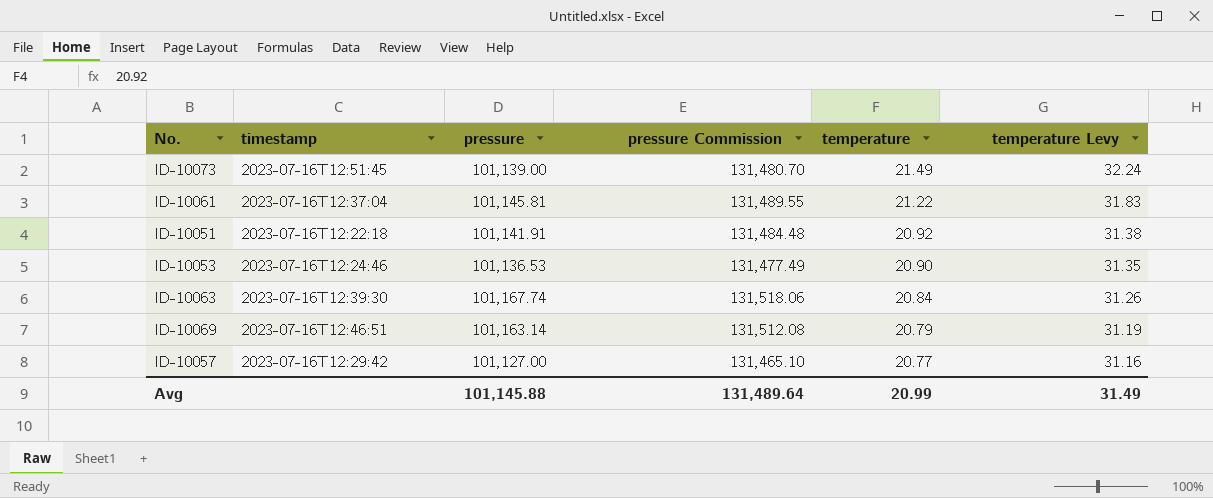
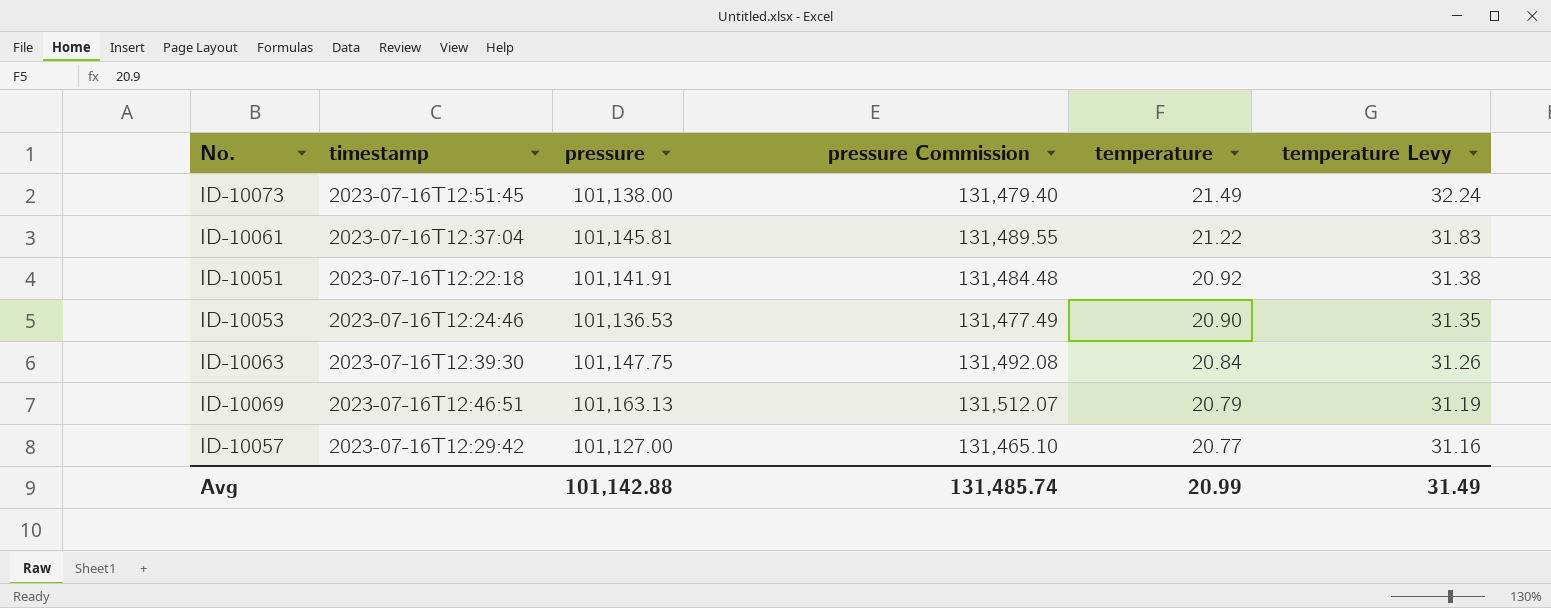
ID-10073 | pressure: 101,139.00 -> 101,138.00
ID-10073 | pressure Commission: 131,480.70 -> 131,479.40
ID-10063 | pressure: 101,167.74 -> 101,147.75
ID-10063 | pressure Commission: 131,518.06 -> 131,492.08
ID-10069 | pressure: 101,163.14 -> 101,163.13
ID-10069 | pressure Commission: 131,512.08 -> 131,512.07
Avg | pressure: 101,145.88 -> 101,142.88
Avg | pressure Commission: 131,489.64 -> 131,485.74

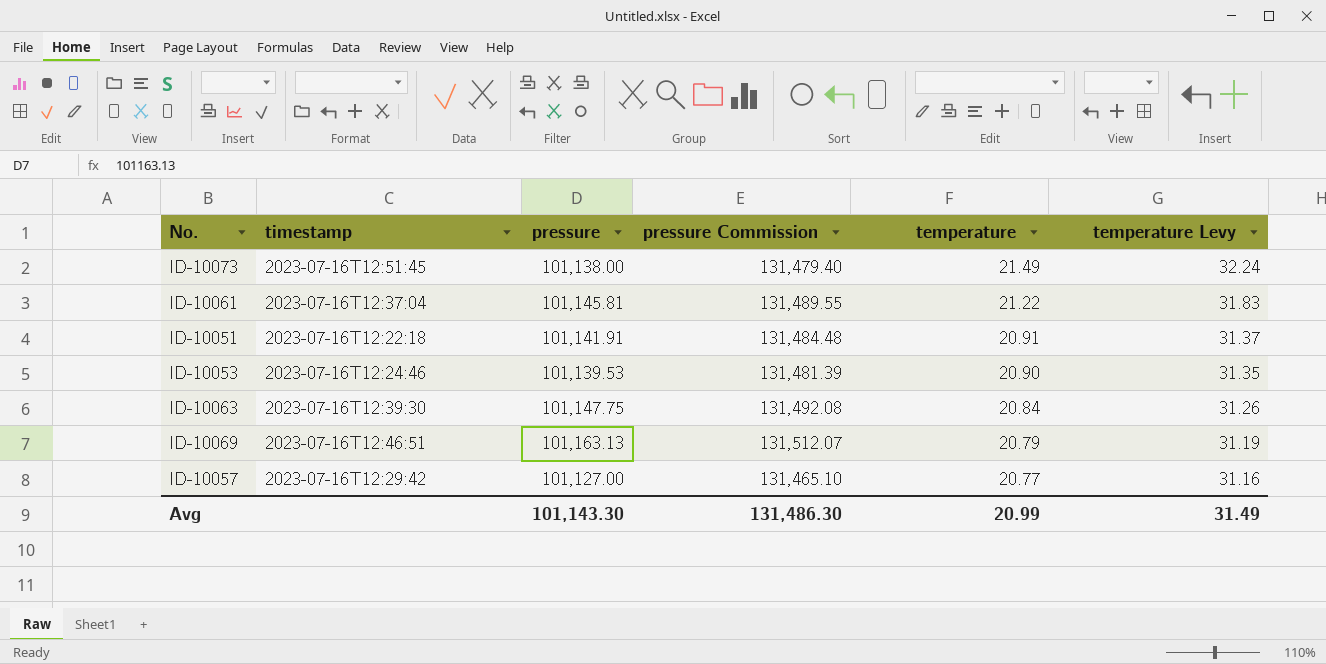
ID-10051 | temperature: 20.92 -> 20.91
ID-10051 | temperature Levy: 31.38 -> 31.37
ID-10053 | pressure: 101,136.53 -> 101,139.53
ID-10053 | pressure Commission: 131,477.49 -> 131,481.39
Avg | pressure: 101,142.88 -> 101,143.30
Avg | pressure Commission: 131,485.74 -> 131,486.30

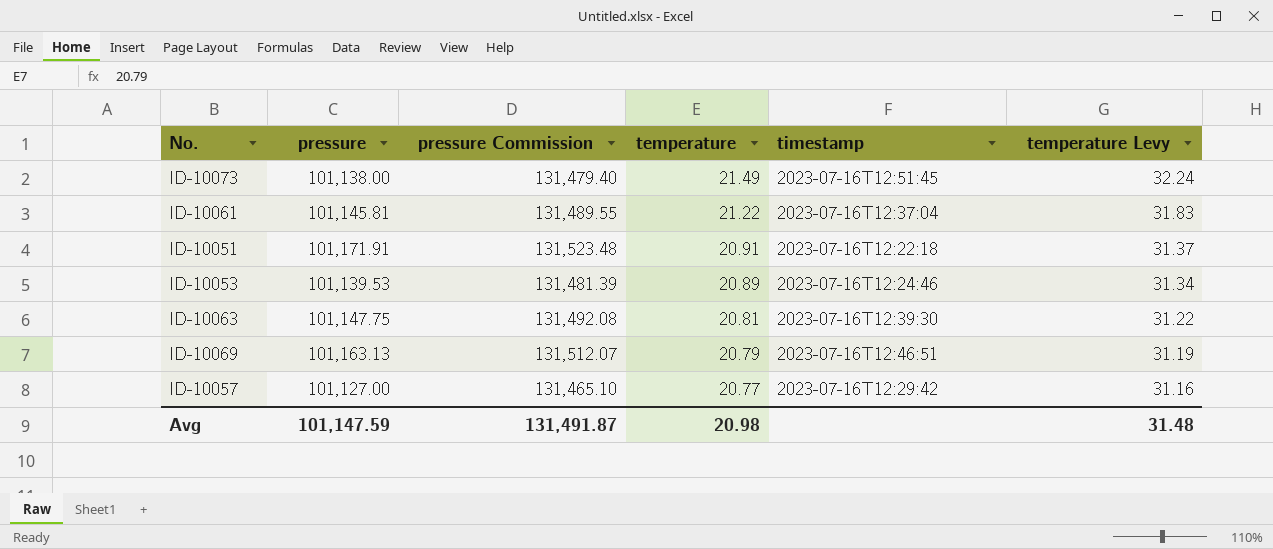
column timestamp | position: 2 -> 5
ID-10051 | pressure: 101,141.91 -> 101,171.91
ID-10051 | pressure Commission: 131,484.48 -> 131,523.48
ID-10053 | temperature: 20.90 -> 20.89
ID-10053 | temperature Levy: 31.35 -> 31.34
ID-10063 | temperature: 20.84 -> 20.81
ID-10063 | temperature Levy: 31.26 -> 31.22
Avg | pressure: 101,143.30 -> 101,147.59
Avg | pressure Commission: 131,486.30 -> 131,491.87
Avg | temperature: 20.99 -> 20.98
Avg | temperature Levy: 31.49 -> 31.48

